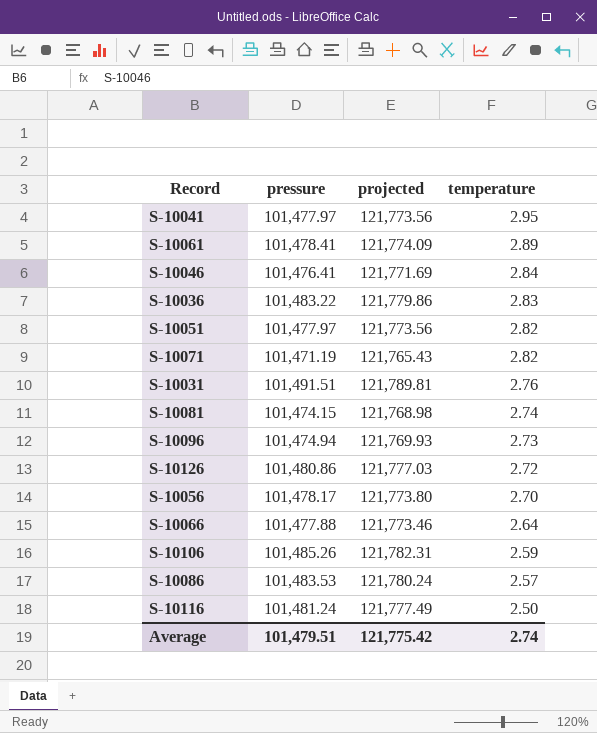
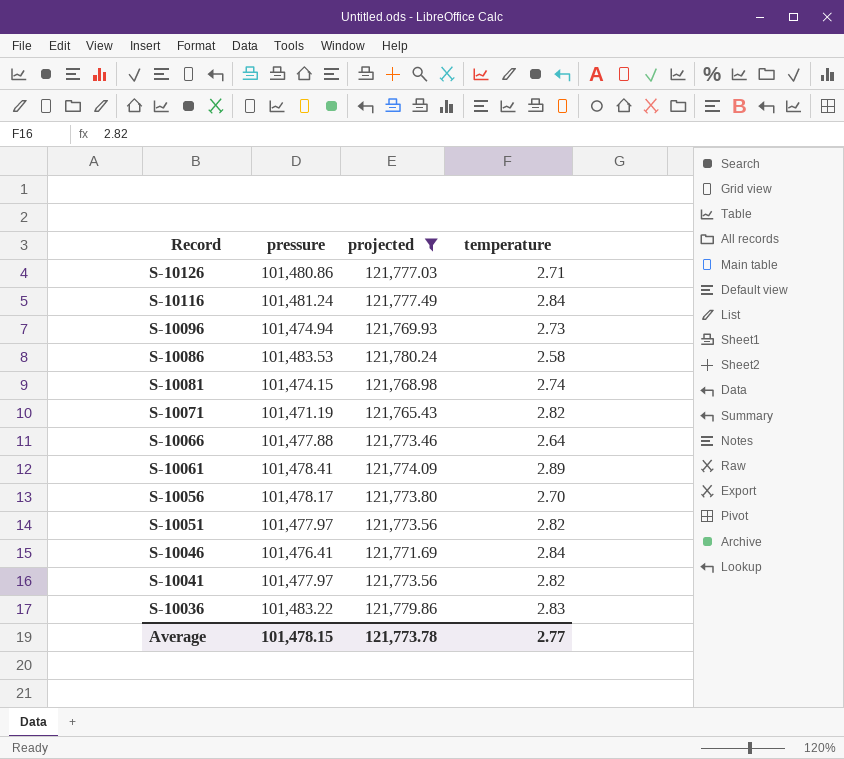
filter: none -> projected <= 121,780.24
row order: temperature descending -> Record descending
S-10126 | temperature: 2.72 -> 2.71
S-10116 | temperature: 2.50 -> 2.84
S-10086 | temperature: 2.57 -> 2.58
S-10041 | temperature: 2.95 -> 2.82
Average | pressure: 101,479.51 -> 101,478.15
Average | projected: 121,775.42 -> 121,773.78
Average | temperature: 2.74 -> 2.77

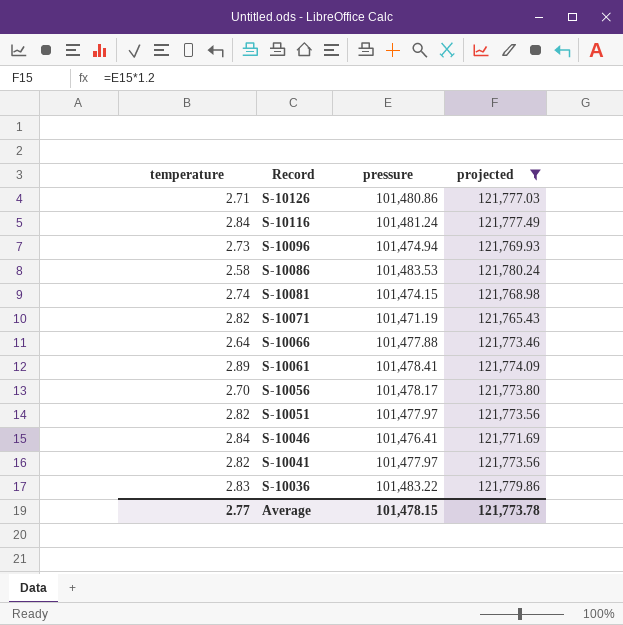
column temperature | position: 4 -> 1

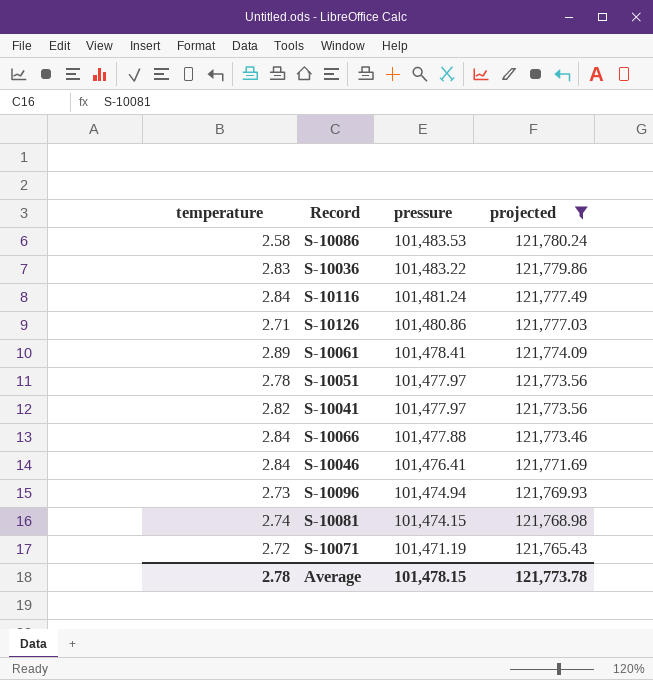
row order: Record descending -> pressure descending
row S-10056: 2.70 | 101,478.17 | 121,773.80 -> none
S-10051 | temperature: 2.82 -> 2.78
S-10066 | temperature: 2.64 -> 2.84
S-10071 | temperature: 2.82 -> 2.72
Average | temperature: 2.77 -> 2.78

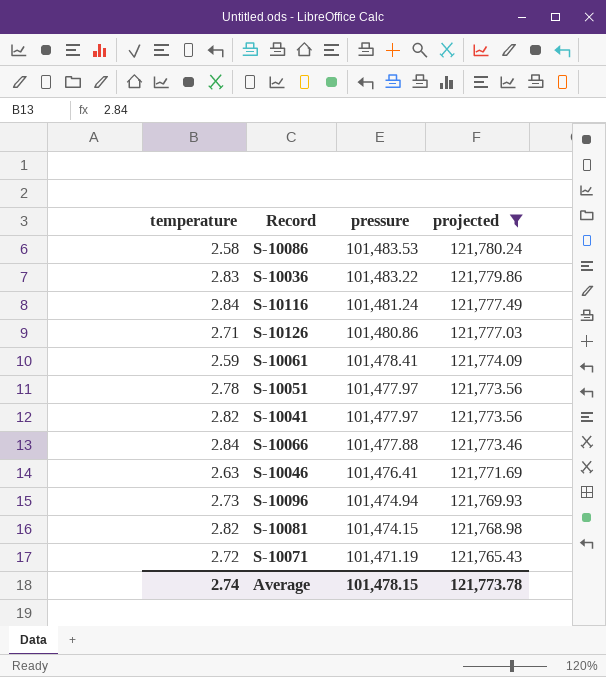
S-10061 | temperature: 2.89 -> 2.59
S-10046 | temperature: 2.84 -> 2.63
S-10081 | temperature: 2.74 -> 2.82
Average | temperature: 2.78 -> 2.74

